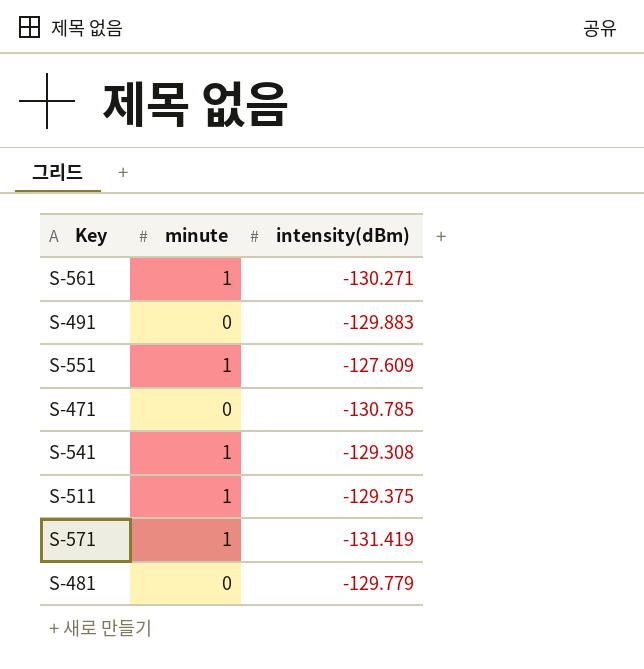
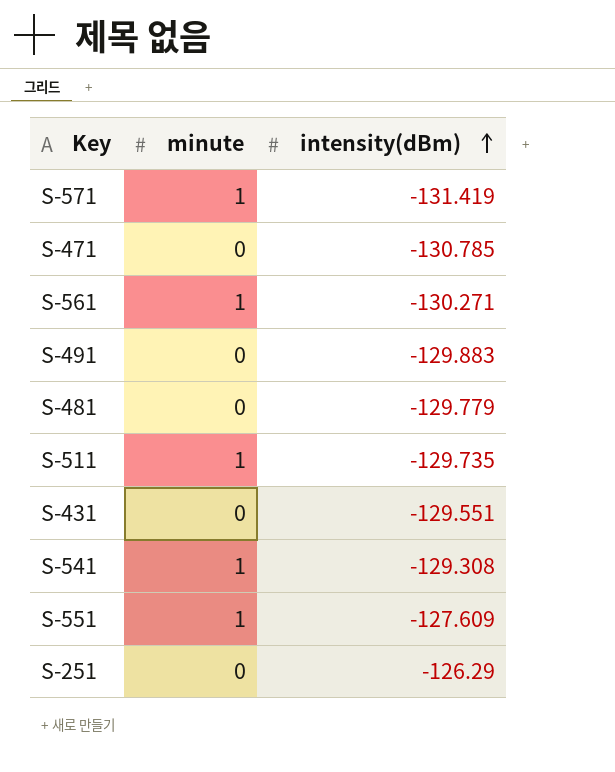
row order: none -> intensity(dBm) ascending
S-511 | intensity(dBm): -129.375 -> -129.735
row S-431: none -> 0 | -129.551
row S-251: none -> 0 | -126.29

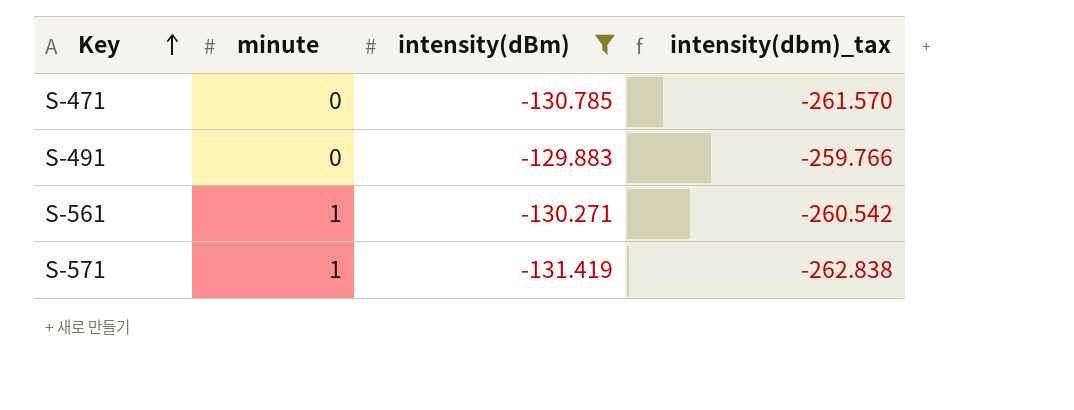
filter: none -> intensity(dBm) <= -129.883
row order: intensity(dBm) ascending -> Key ascending
column intensity(dbm)_tax | formula: none -> [intensity(dBm)] * 2

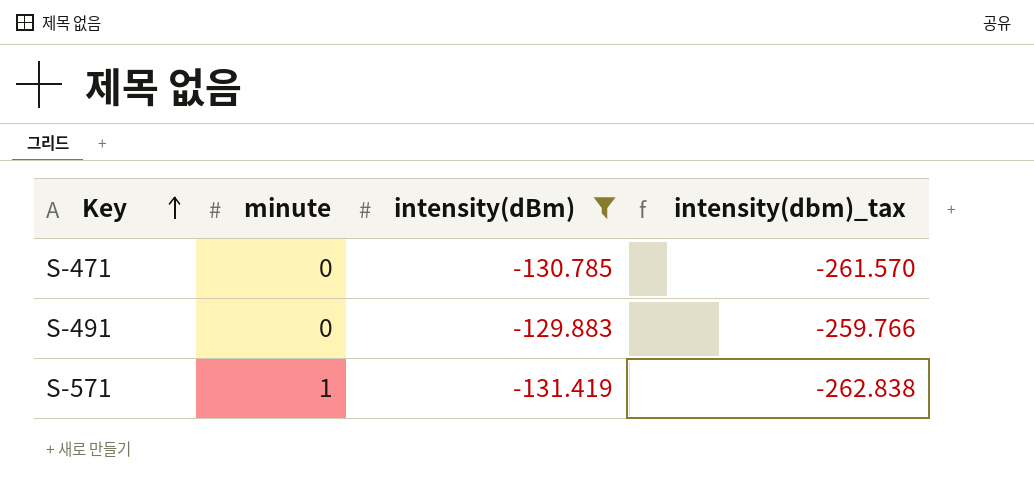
row S-561: 1 | -130.271 | -260.542 -> none

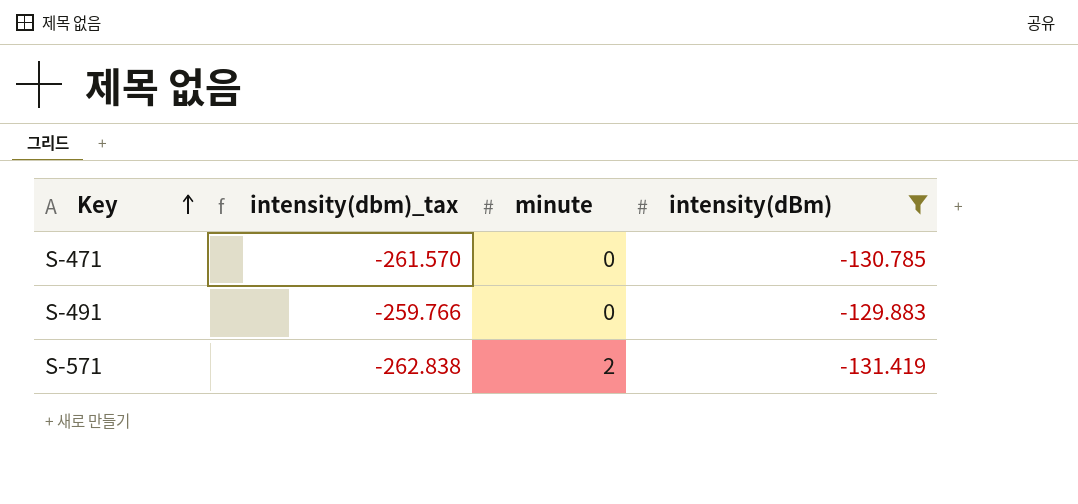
column intensity(dbm)_tax | position: 4 -> 2
S-571 | minute: 1 -> 2

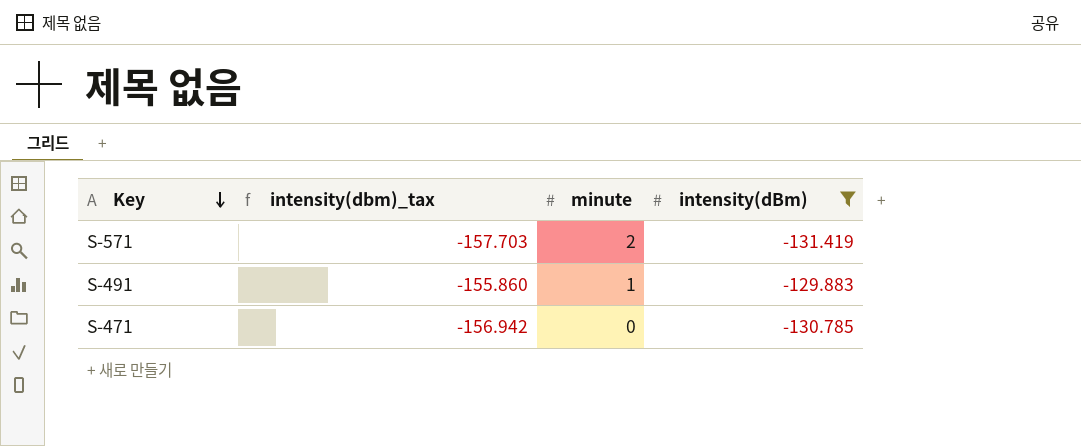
row order: Key ascending -> Key descending
column intensity(dbm)_tax | formula: [intensity(dBm)] * 2 -> [intensity(dBm)] * 1.2
S-491 | minute: 0 -> 1

